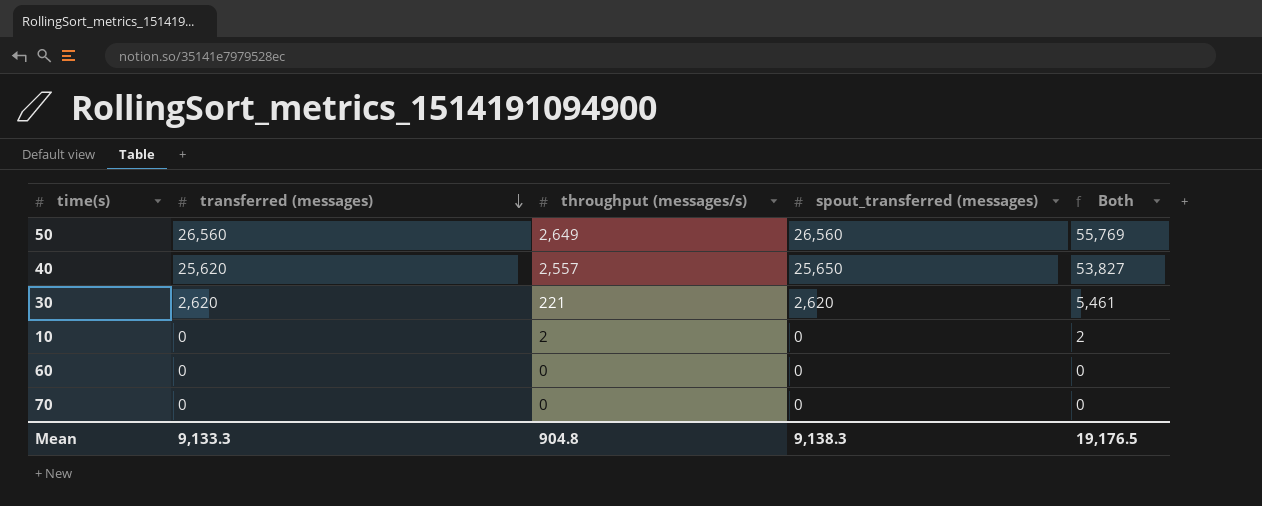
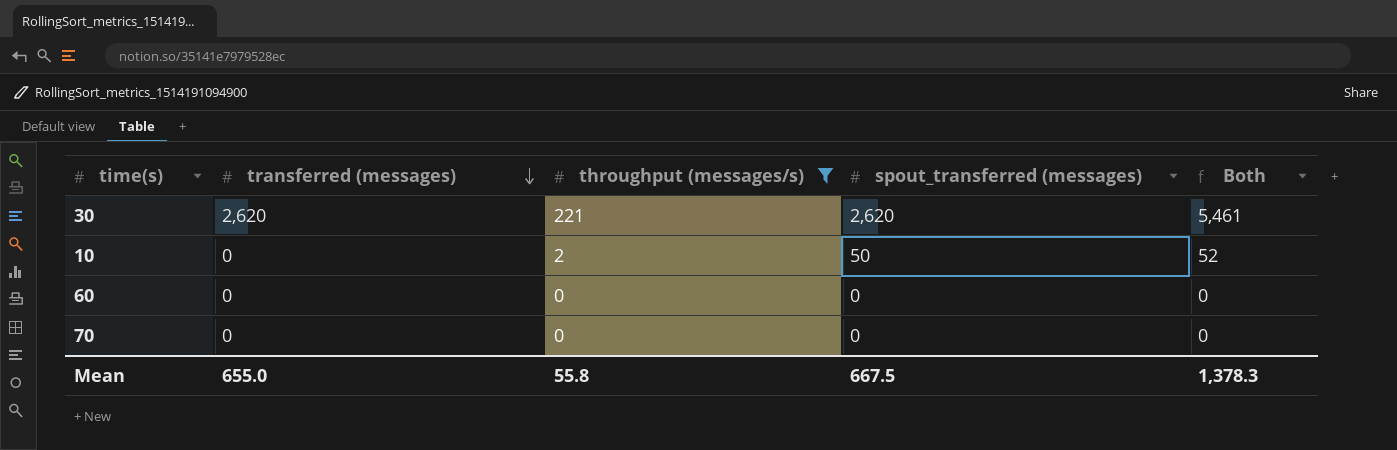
filter: none -> throughput (messages/s) <= 221
10 | spout_transferred (messages): 0 -> 50
10 | Both: 2 -> 52
Mean | transferred (messages): 9,133.3 -> 655.0
Mean | throughput (messages/s): 904.8 -> 55.8
Mean | spout_transferred (messages): 9,138.3 -> 667.5
Mean | Both: 19,176.5 -> 1,378.3

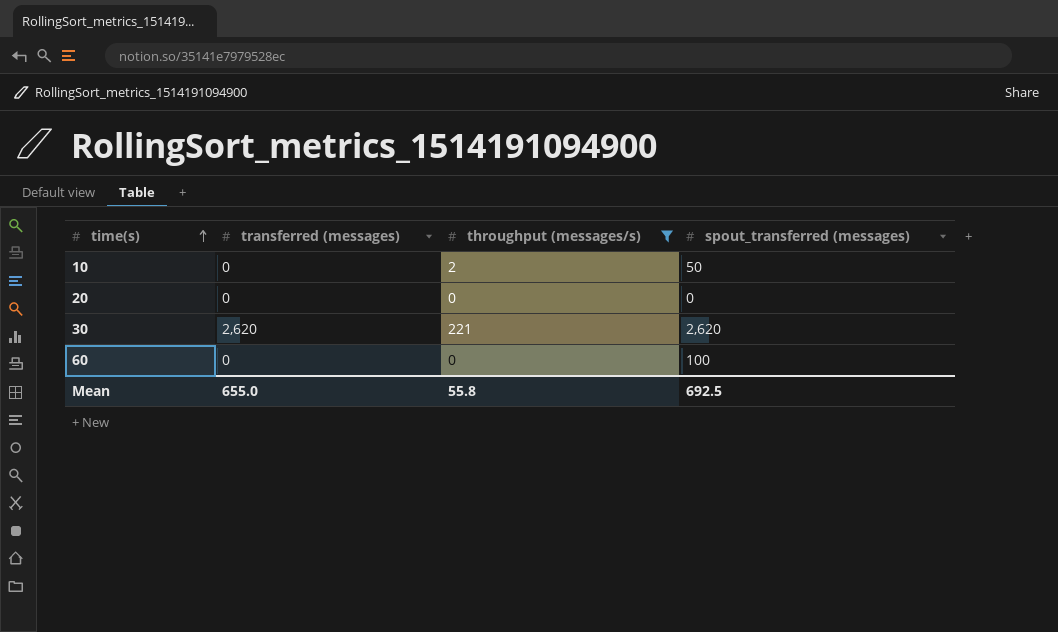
row order: transferred (messages) descending -> time(s) ascending
column Both | formula: [transferred (messages)] + [throughput (messages/s)] + [spout_transferred (messages)] -> none
row 70: 0 | 0 | 0 | 0 -> none
row 20: none -> 0 | 0 | 0
60 | spout_transferred (messages): 0 -> 100
Mean | spout_transferred (messages): 667.5 -> 692.5

